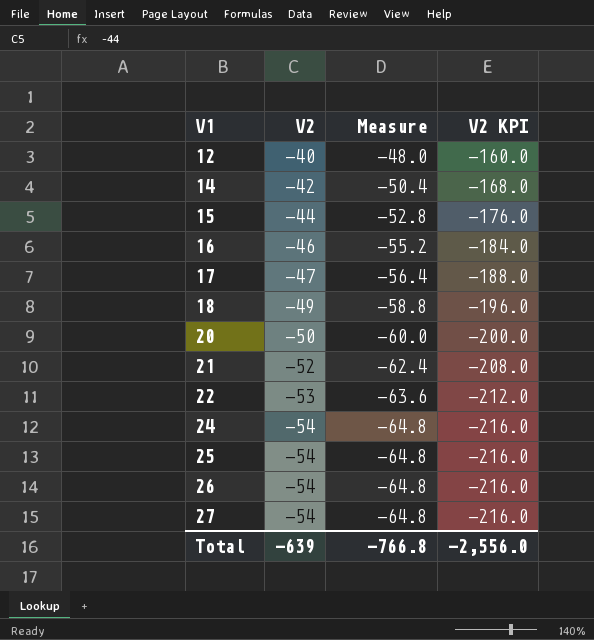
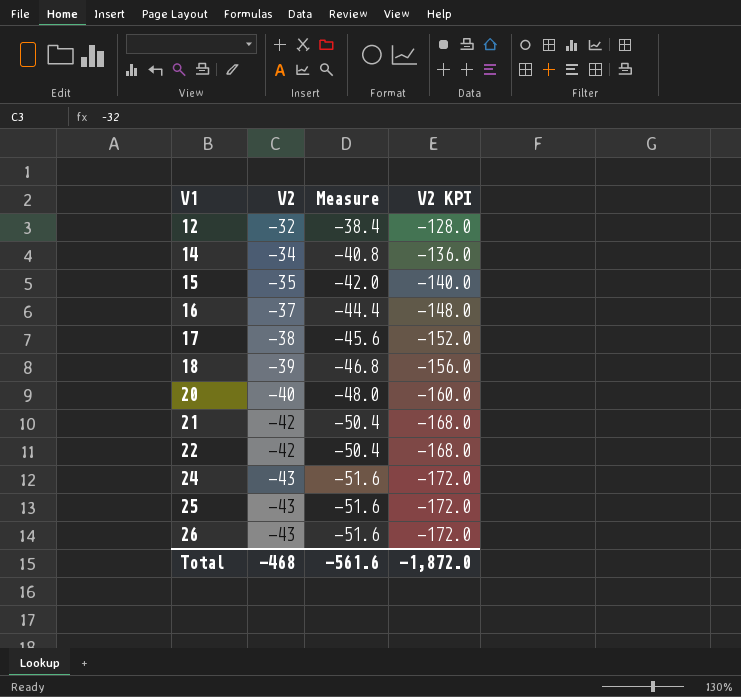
row 27: -54 | -64.8 | -216.0 -> none
12 | V2: -40 -> -32
12 | Measure: -48.0 -> -38.4
12 | V2 KPI: -160.0 -> -128.0
14 | V2: -42 -> -34
14 | Measure: -50.4 -> -40.8
14 | V2 KPI: -168.0 -> -136.0
15 | V2: -44 -> -35
15 | Measure: -52.8 -> -42.0
15 | V2 KPI: -176.0 -> -140.0
16 | V2: -46 -> -37
16 | Measure: -55.2 -> -44.4
16 | V2 KPI: -184.0 -> -148.0
17 | V2: -47 -> -38
17 | Measure: -56.4 -> -45.6
17 | V2 KPI: -188.0 -> -152.0
18 | V2: -49 -> -39
18 | Measure: -58.8 -> -46.8
18 | V2 KPI: -196.0 -> -156.0
20 | V2: -50 -> -40
20 | Measure: -60.0 -> -48.0
20 | V2 KPI: -200.0 -> -160.0
21 | V2: -52 -> -42
21 | Measure: -62.4 -> -50.4
21 | V2 KPI: -208.0 -> -168.0
22 | V2: -53 -> -42
22 | Measure: -63.6 -> -50.4
22 | V2 KPI: -212.0 -> -168.0
24 | V2: -54 -> -43
24 | Measure: -64.8 -> -51.6
24 | V2 KPI: -216.0 -> -172.0
25 | V2: -54 -> -43
25 | Measure: -64.8 -> -51.6
25 | V2 KPI: -216.0 -> -172.0
26 | V2: -54 -> -43
26 | Measure: -64.8 -> -51.6
26 | V2 KPI: -216.0 -> -172.0
Total | V2: -639 -> -468
Total | Measure: -766.8 -> -561.6
Total | V2 KPI: -2,556.0 -> -1,872.0

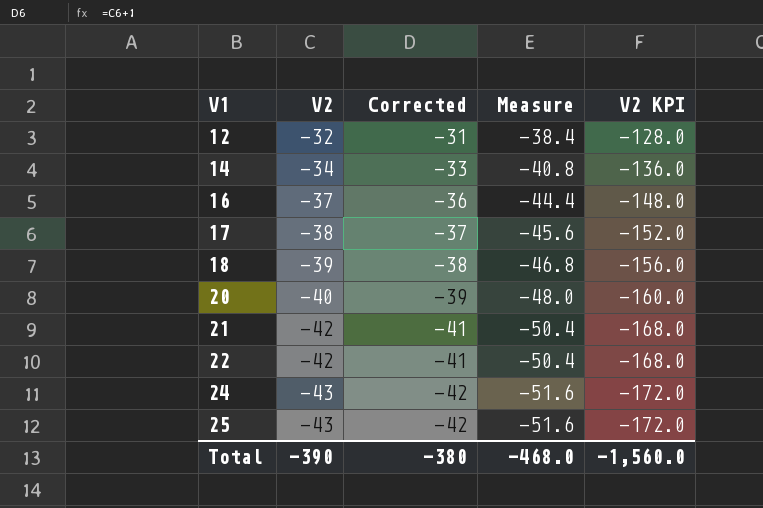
column Corrected | formula: none -> [V2] + 1
row 15: -35 | -42.0 | -140.0 -> none
row 26: -43 | -51.6 | -172.0 -> none
Total | V2: -468 -> -390
Total | Measure: -561.6 -> -468.0
Total | V2 KPI: -1,872.0 -> -1,560.0

